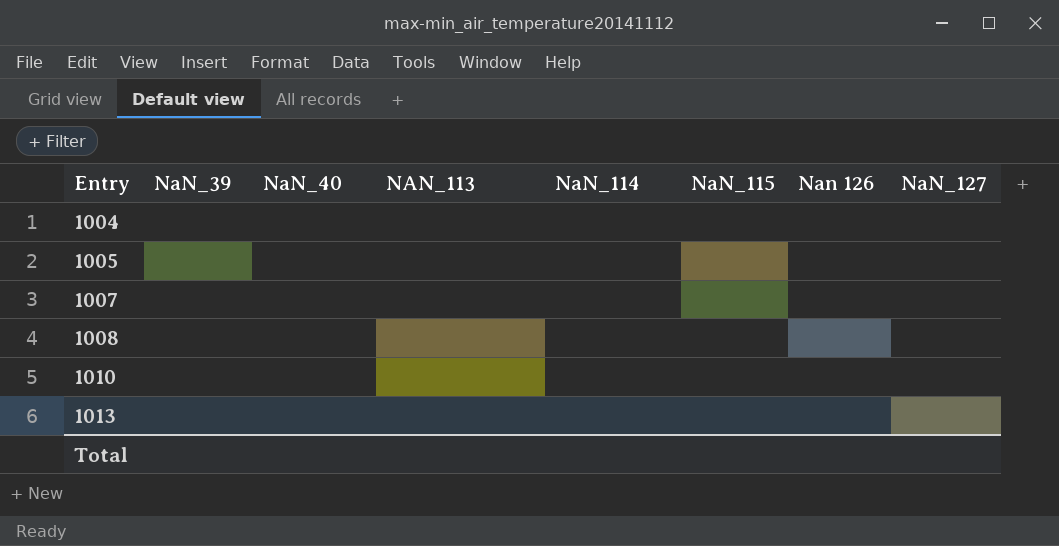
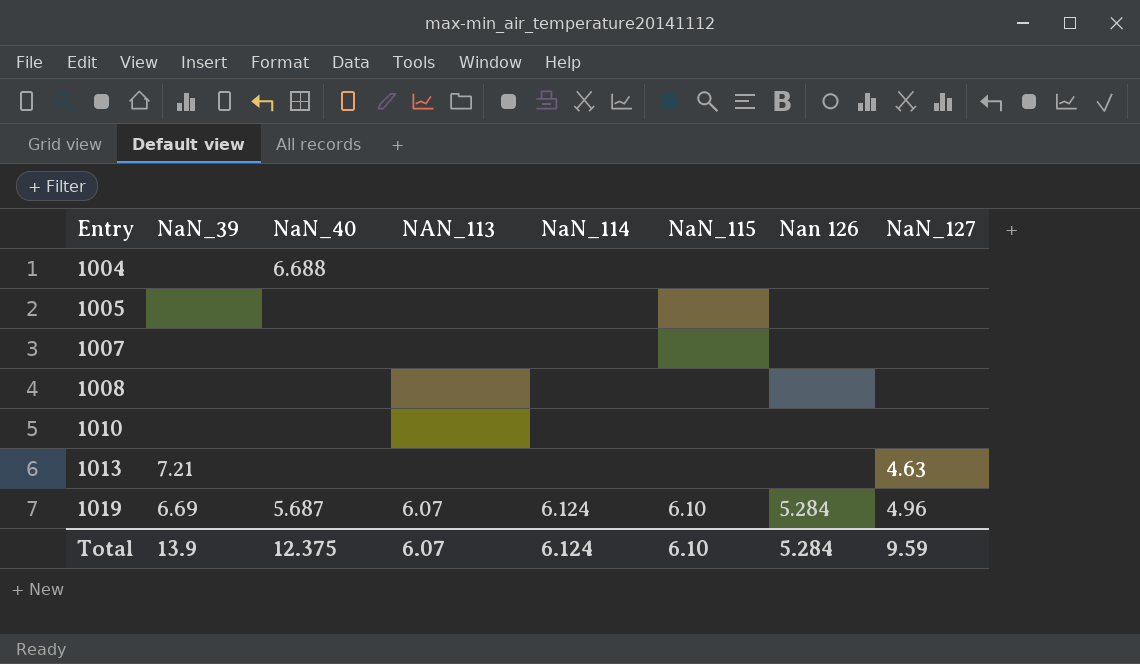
1004 | NaN_40: none -> 6.688
1013 | NaN_39: none -> 7.21
1013 | NaN_127: none -> 4.63
row 1019: none -> 6.69 | 5.687 | 6.07 | 6.124 | 6.10 | 5.284 | 4.96
Total | NaN_39: none -> 13.9
Total | NaN_40: none -> 12.375
Total | NAN_113: none -> 6.07
Total | NaN_114: none -> 6.124
Total | NaN_115: none -> 6.10
Total | Nan 126: none -> 5.284
Total | NaN_127: none -> 9.59

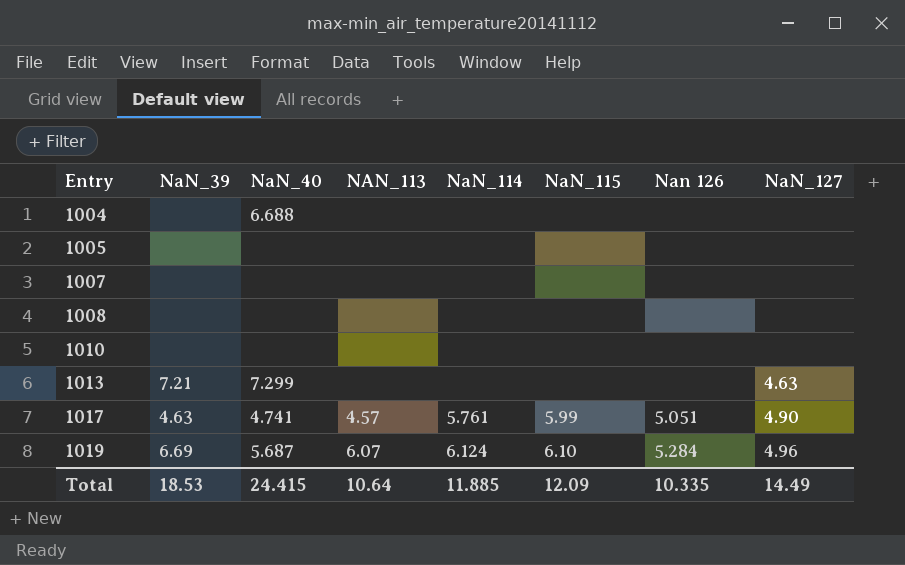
1013 | NaN_40: none -> 7.299
row 1017: none -> 4.63 | 4.741 | 4.57 | 5.761 | 5.99 | 5.051 | 4.90
Total | NaN_39: 13.9 -> 18.53
Total | NaN_40: 12.375 -> 24.415
Total | NAN_113: 6.07 -> 10.64
Total | NaN_114: 6.124 -> 11.885
Total | NaN_115: 6.10 -> 12.09
Total | Nan 126: 5.284 -> 10.335
Total | NaN_127: 9.59 -> 14.49

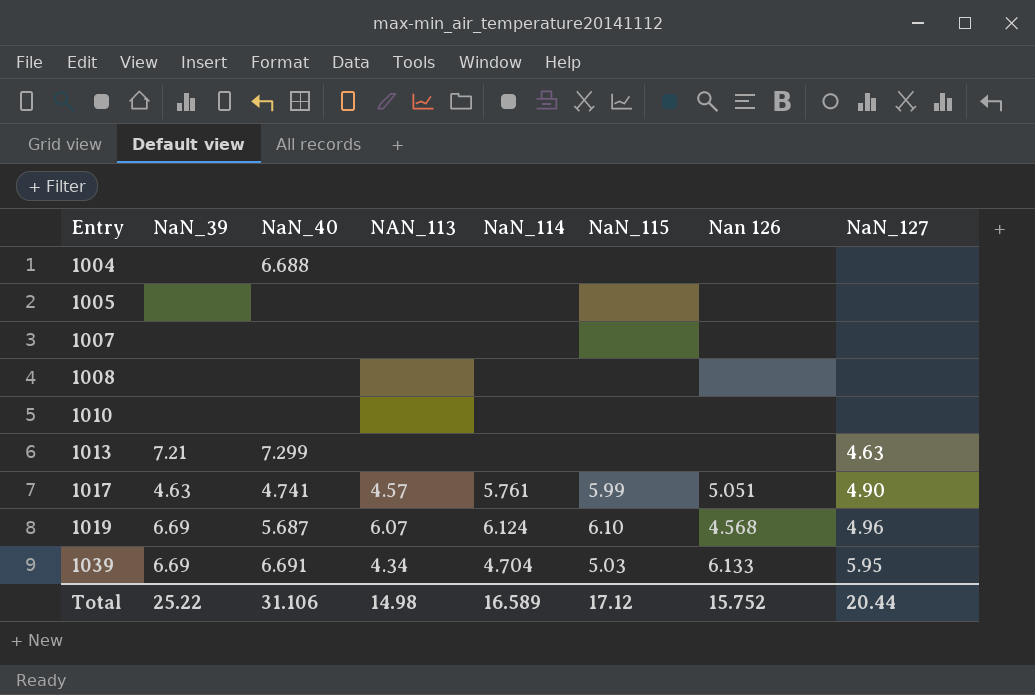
1019 | Nan 126: 5.284 -> 4.568
row 1039: none -> 6.69 | 6.691 | 4.34 | 4.704 | 5.03 | 6.133 | 5.95
Total | NaN_39: 18.53 -> 25.22
Total | NaN_40: 24.415 -> 31.106
Total | NAN_113: 10.64 -> 14.98
Total | NaN_114: 11.885 -> 16.589
Total | NaN_115: 12.09 -> 17.12
Total | Nan 126: 10.335 -> 15.752
Total | NaN_127: 14.49 -> 20.44

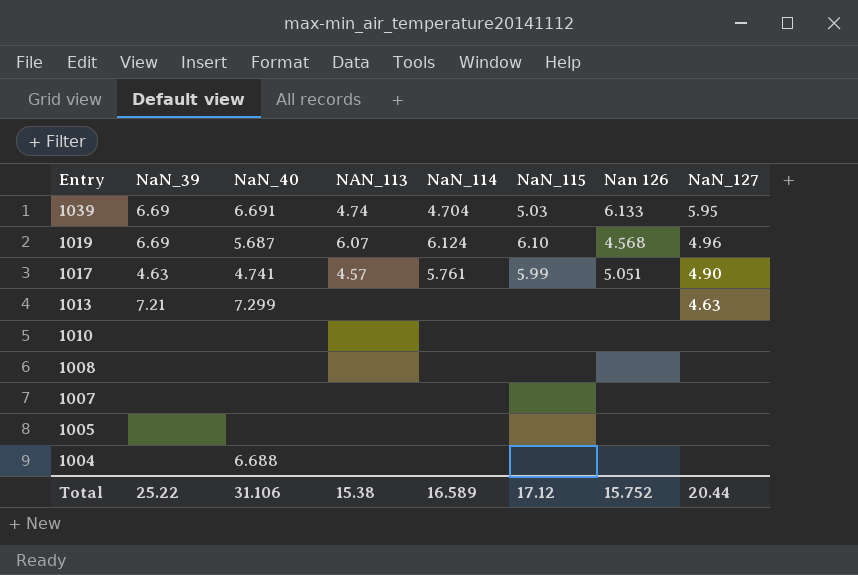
row order: Entry ascending -> Entry descending
1039 | NAN_113: 4.34 -> 4.74
Total | NAN_113: 14.98 -> 15.38

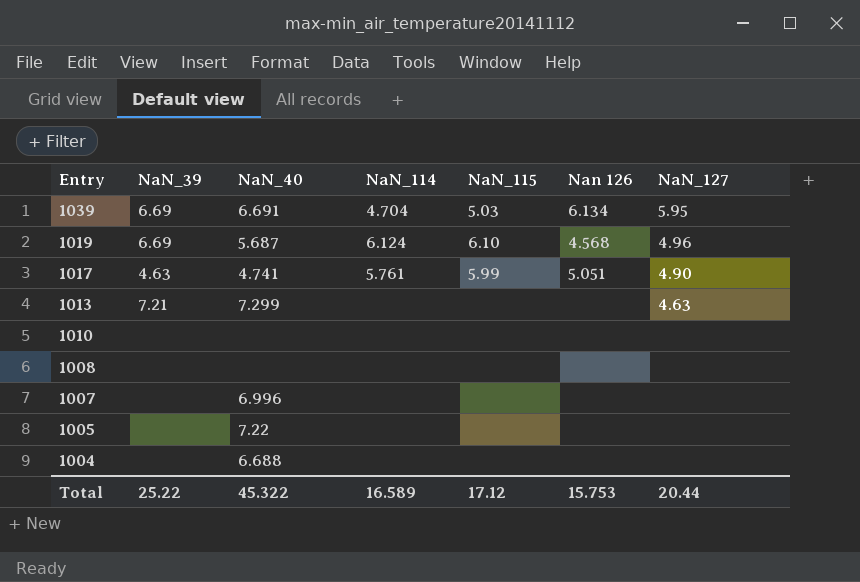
column NAN_113 | position: 4 -> none
1039 | Nan 126: 6.133 -> 6.134
1007 | NaN_40: none -> 6.996
1005 | NaN_40: none -> 7.22
Total | NaN_40: 31.106 -> 45.322
Total | Nan 126: 15.752 -> 15.753

